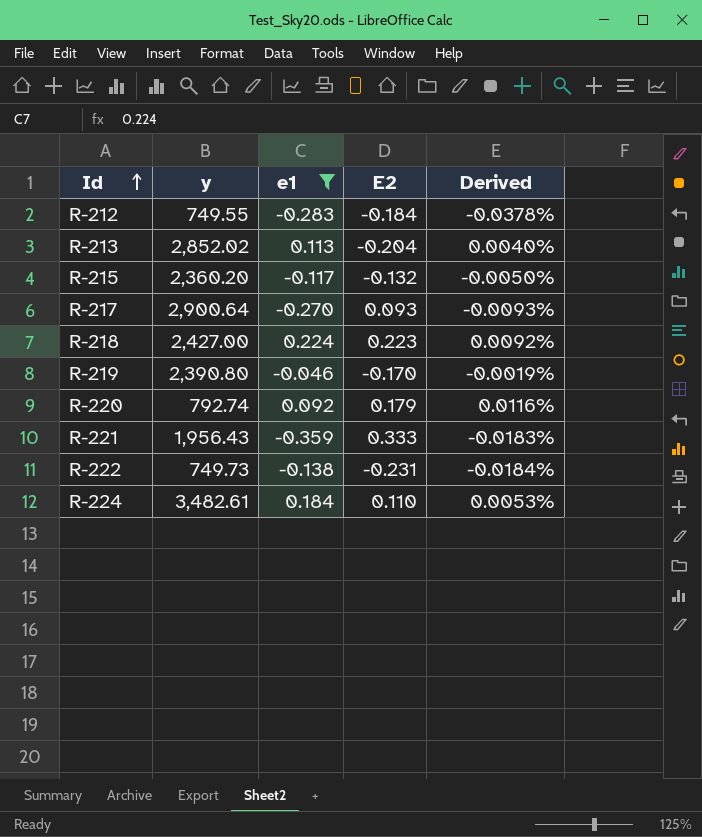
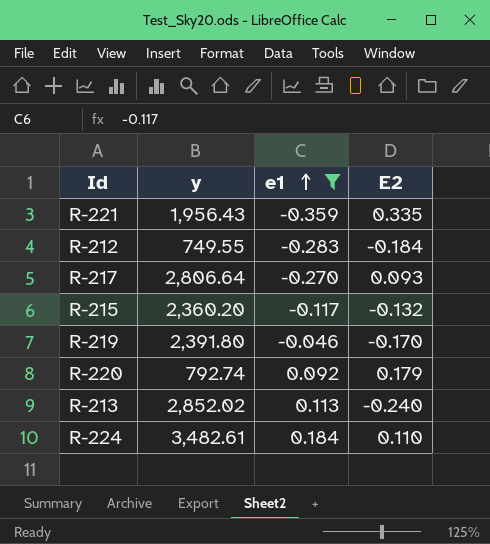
row order: Id ascending -> e1 ascending
column Derived | formula: [e1] / [y] -> none
row R-218: 2,427.00 | 0.224 | 0.223 | 0.0092% -> none
row R-222: 749.73 | -0.138 | -0.231 | -0.0184% -> none
R-221 | E2: 0.333 -> 0.335
R-217 | y: 2,900.64 -> 2,806.64
R-219 | y: 2,390.80 -> 2,391.80
R-213 | E2: -0.204 -> -0.240

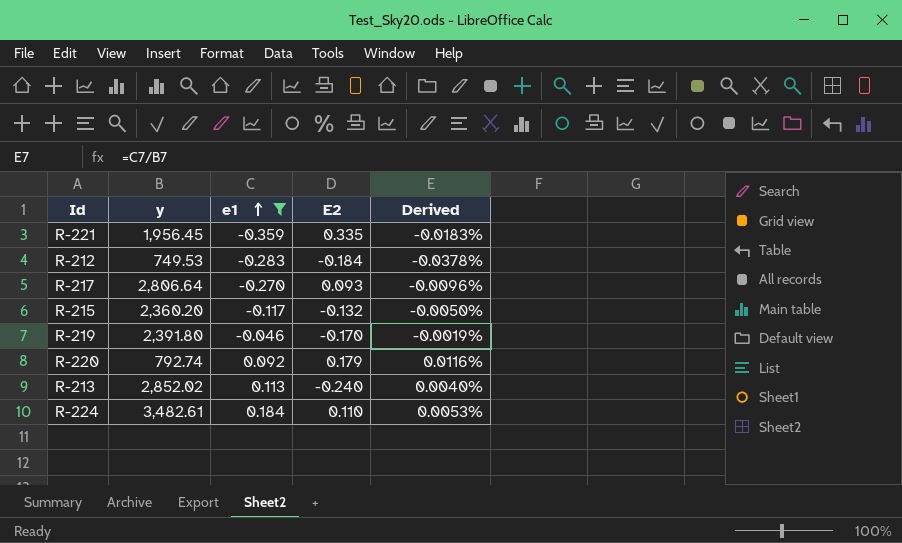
column Derived | formula: none -> [e1] / [y]
R-221 | y: 1,956.43 -> 1,956.45
R-212 | y: 749.55 -> 749.53

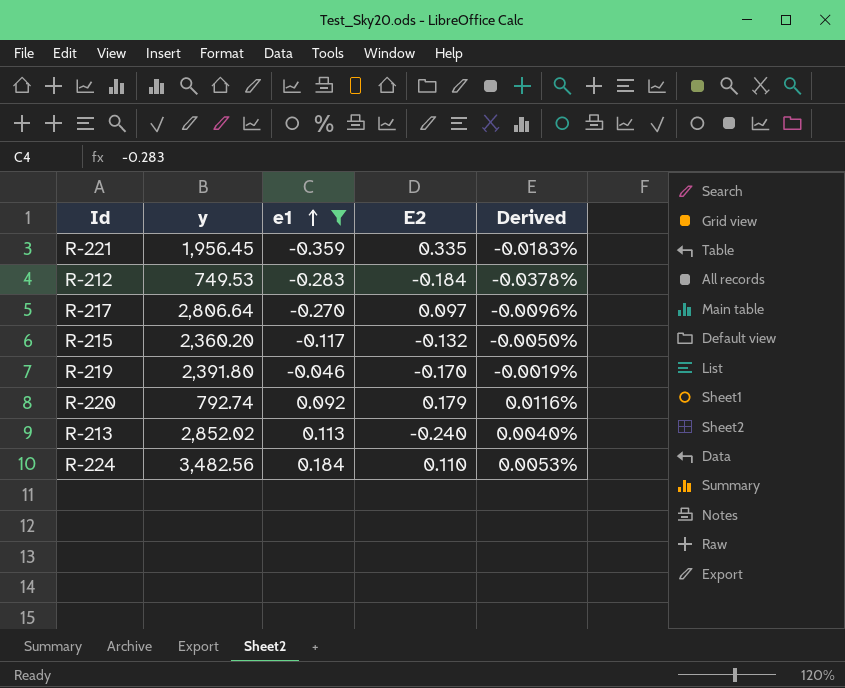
R-217 | E2: 0.093 -> 0.097
R-224 | y: 3,482.61 -> 3,482.56

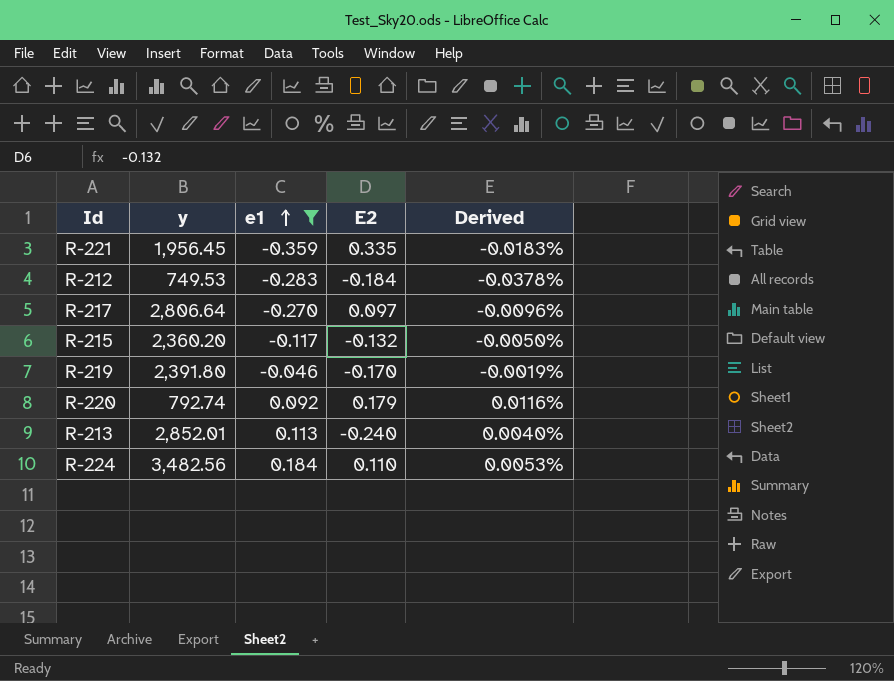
R-213 | y: 2,852.02 -> 2,852.01

